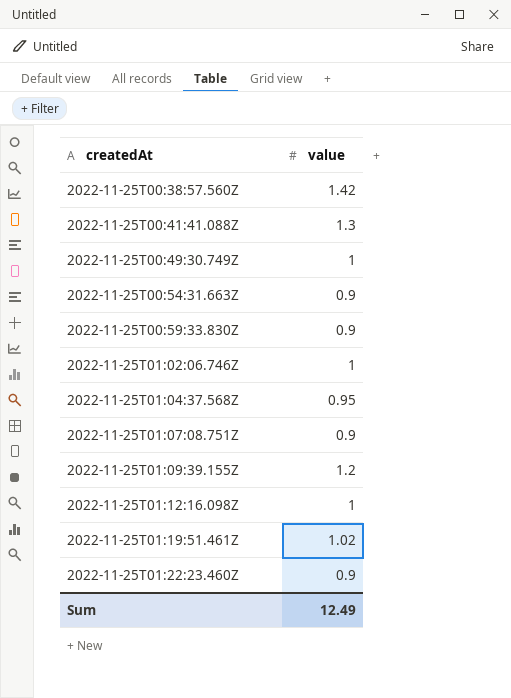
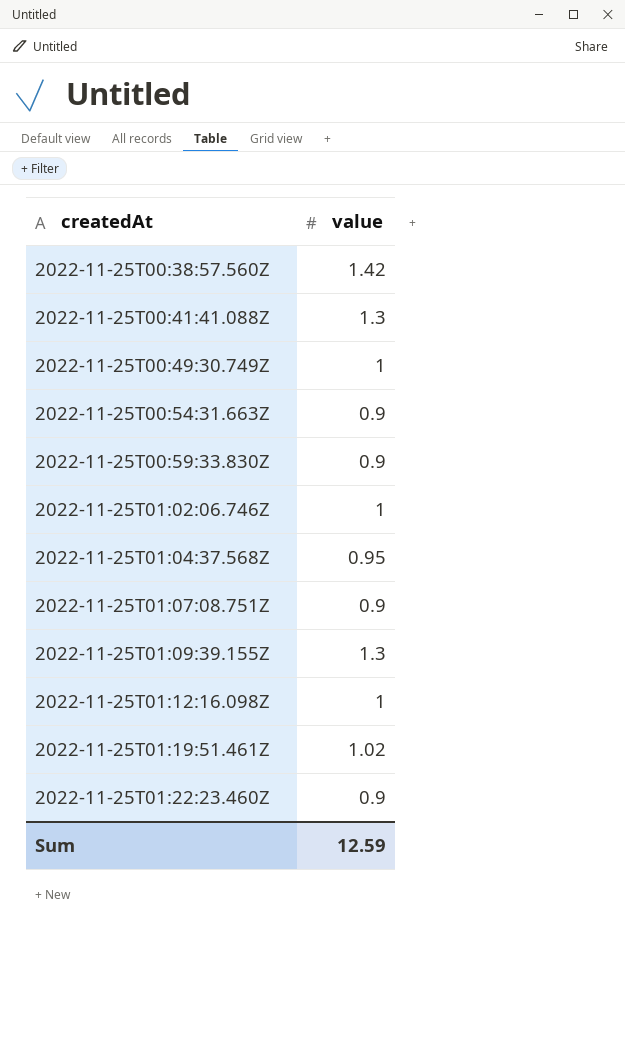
2022-11-25T01:09:39.155Z | value: 1.2 -> 1.3
Sum | value: 12.49 -> 12.59

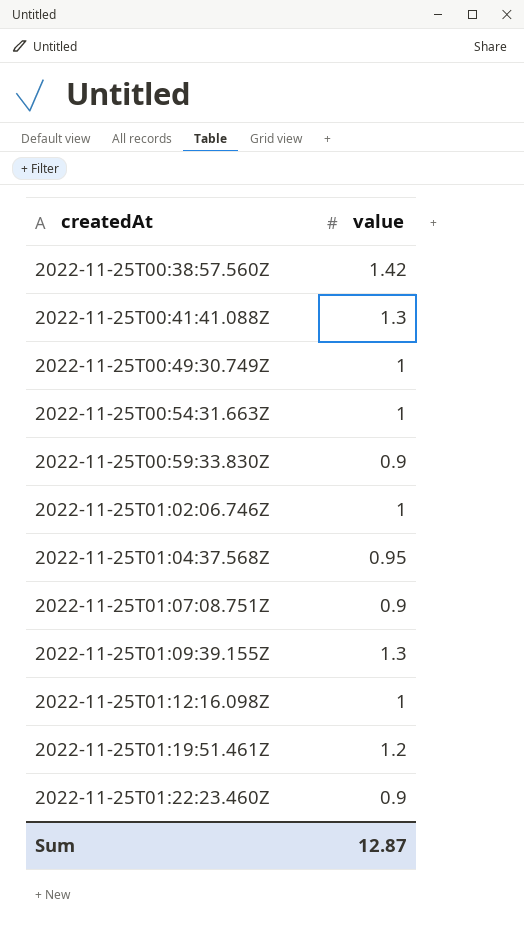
2022-11-25T00:54:31.663Z | value: 0.9 -> 1
2022-11-25T01:19:51.461Z | value: 1.02 -> 1.2
Sum | value: 12.59 -> 12.87

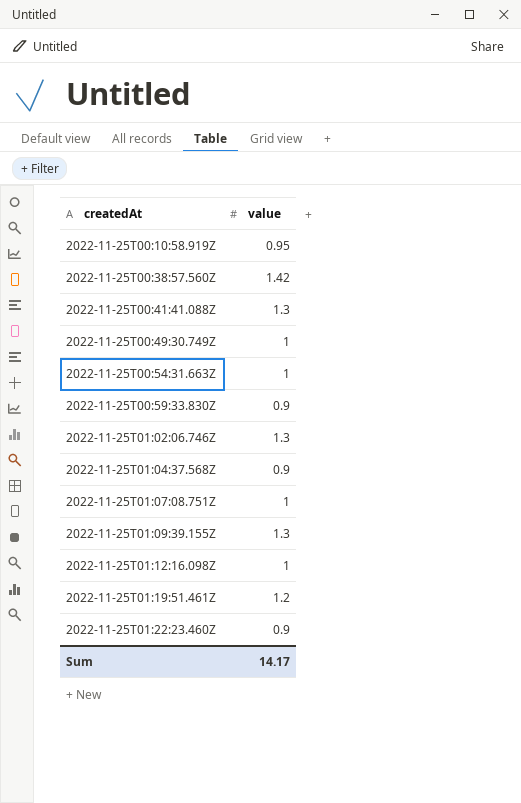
row 2022-11-25T00:10:58.919Z: none -> 0.95
2022-11-25T01:02:06.746Z | value: 1 -> 1.3
2022-11-25T01:04:37.568Z | value: 0.95 -> 0.9
2022-11-25T01:07:08.751Z | value: 0.9 -> 1
Sum | value: 12.87 -> 14.17

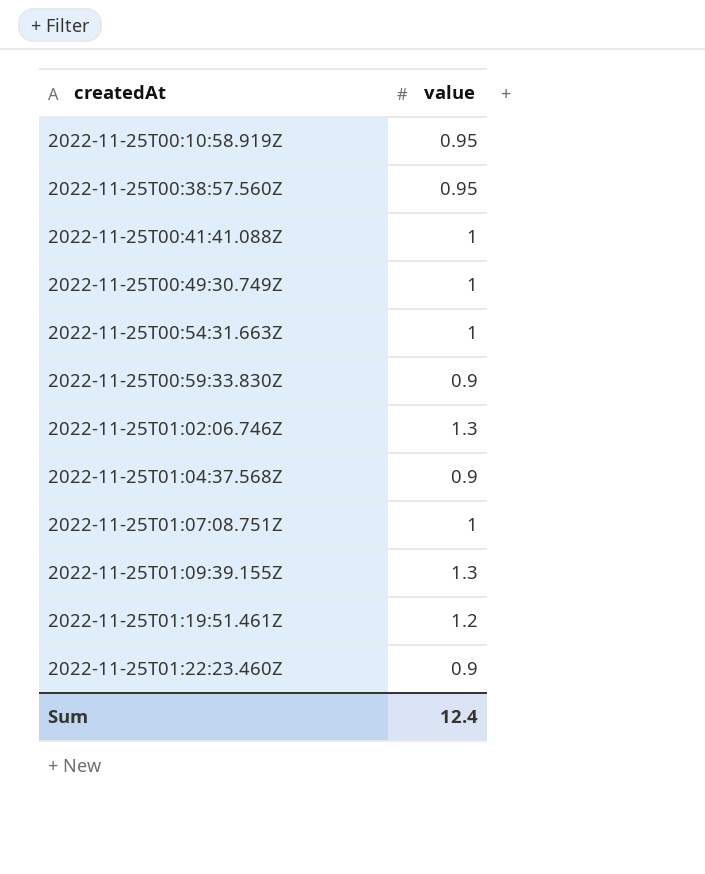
row 2022-11-25T01:12:16.098Z: 1 -> none
2022-11-25T00:38:57.560Z | value: 1.42 -> 0.95
2022-11-25T00:41:41.088Z | value: 1.3 -> 1
Sum | value: 14.17 -> 12.4

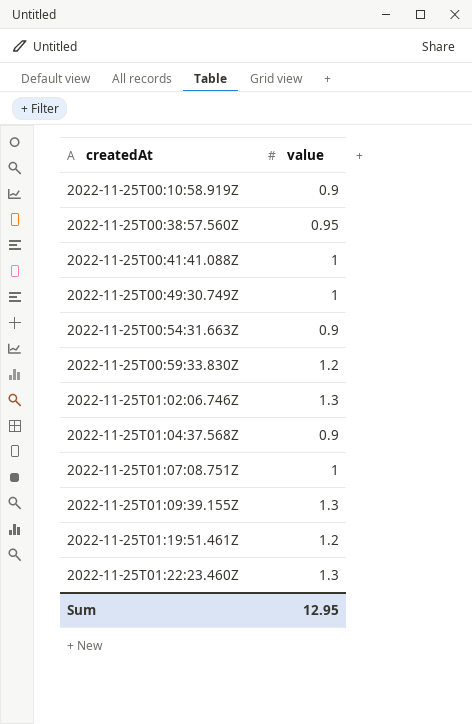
2022-11-25T00:10:58.919Z | value: 0.95 -> 0.9
2022-11-25T00:54:31.663Z | value: 1 -> 0.9
2022-11-25T00:59:33.830Z | value: 0.9 -> 1.2
2022-11-25T01:22:23.460Z | value: 0.9 -> 1.3
Sum | value: 12.4 -> 12.95

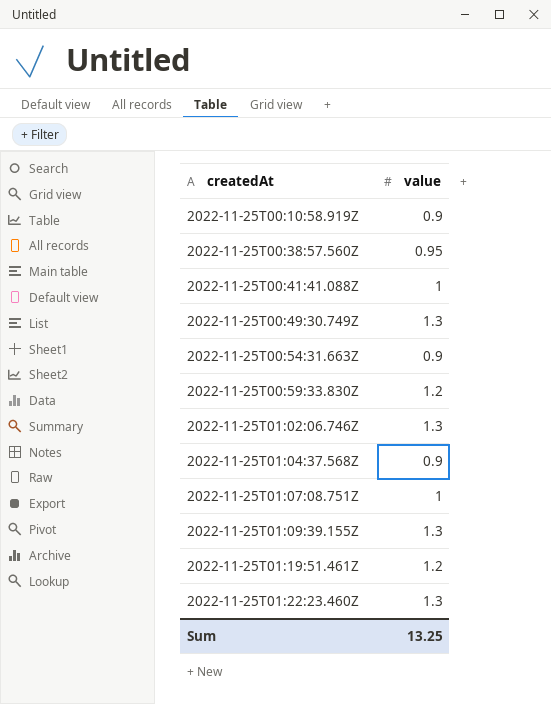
2022-11-25T00:49:30.749Z | value: 1 -> 1.3
Sum | value: 12.95 -> 13.25

